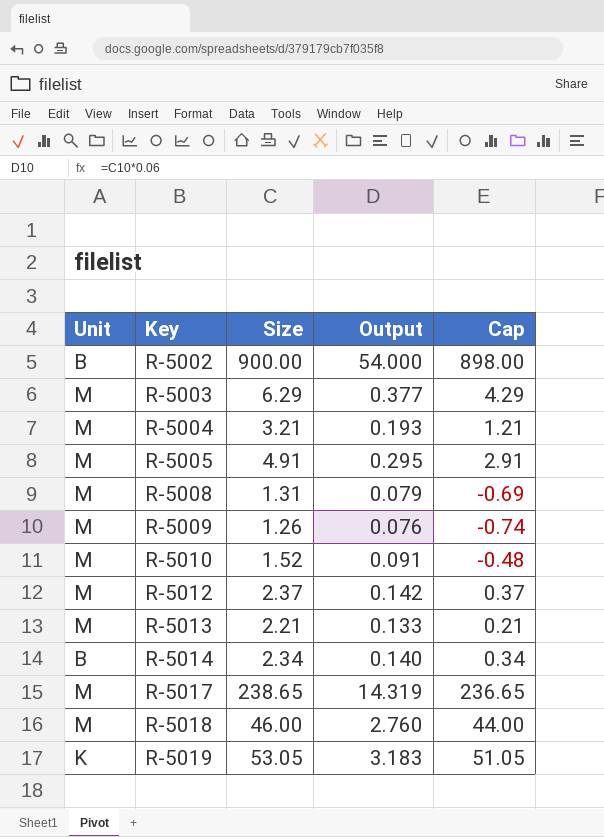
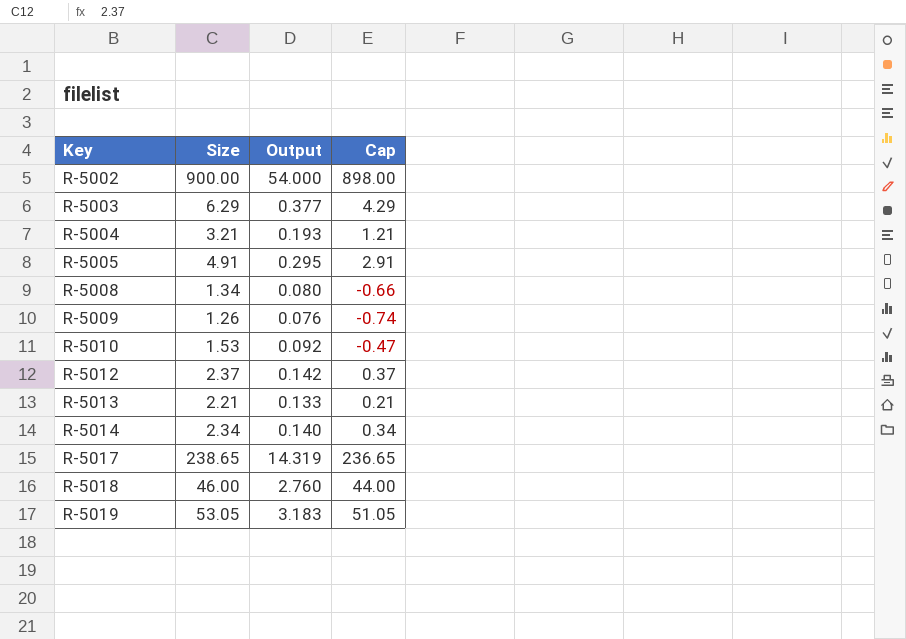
column Unit | position: 1 -> none
R-5008 | Size: 1.31 -> 1.34
R-5008 | Output: 0.079 -> 0.080
R-5008 | Cap: -0.69 -> -0.66
R-5010 | Size: 1.52 -> 1.53
R-5010 | Output: 0.091 -> 0.092
R-5010 | Cap: -0.48 -> -0.47

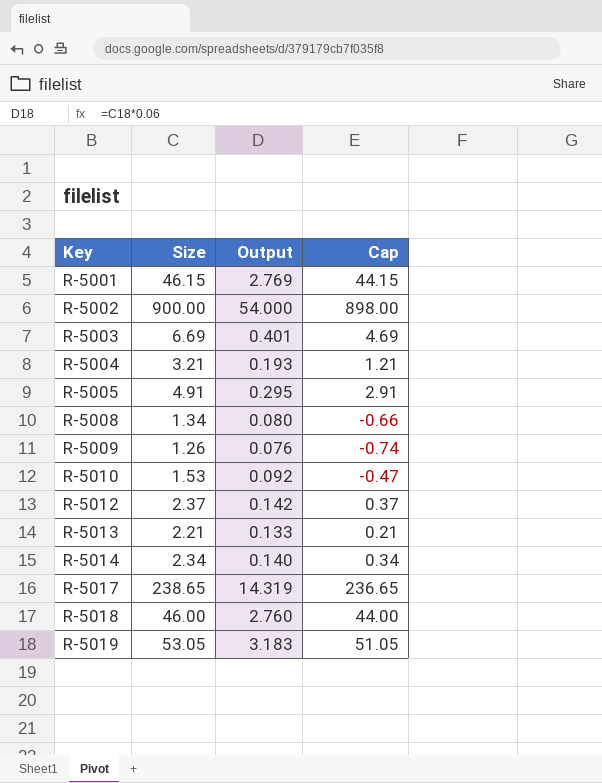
row R-5001: none -> 46.15 | 2.769 | 44.15
R-5003 | Size: 6.29 -> 6.69
R-5003 | Output: 0.377 -> 0.401
R-5003 | Cap: 4.29 -> 4.69

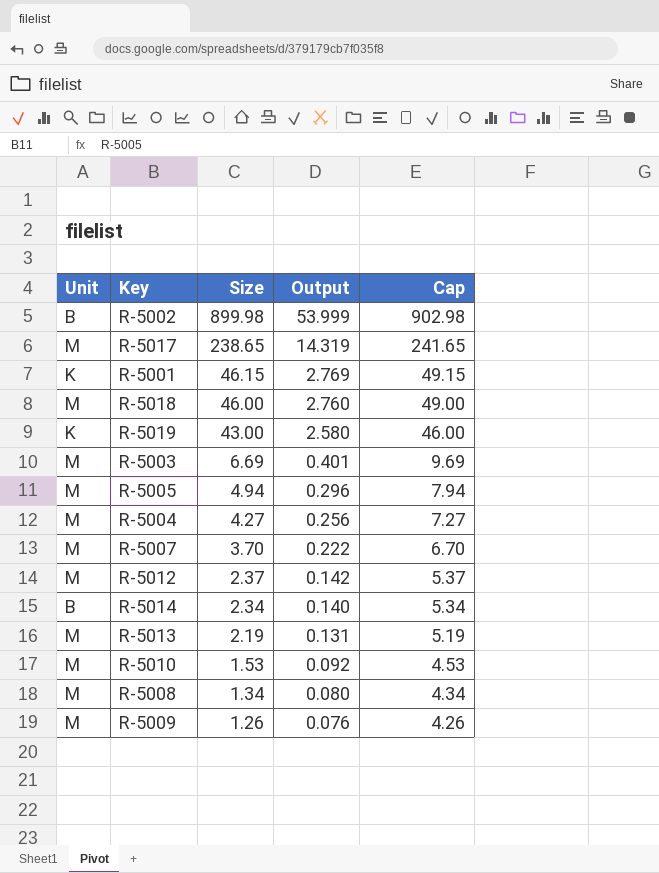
row order: Key ascending -> Size descending
column Unit | position: none -> 1
column Cap | formula: [Size] - 2 -> [Size] + 3
R-5002 | Size: 900.00 -> 899.98
R-5002 | Output: 54.000 -> 53.999
R-5019 | Size: 53.05 -> 43.00
R-5019 | Output: 3.183 -> 2.580
R-5005 | Size: 4.91 -> 4.94
R-5005 | Output: 0.295 -> 0.296
R-5004 | Size: 3.21 -> 4.27
R-5004 | Output: 0.193 -> 0.256
row R-5007: none -> M | 3.70 | 0.222 | 6.70
R-5013 | Size: 2.21 -> 2.19
R-5013 | Output: 0.133 -> 0.131

